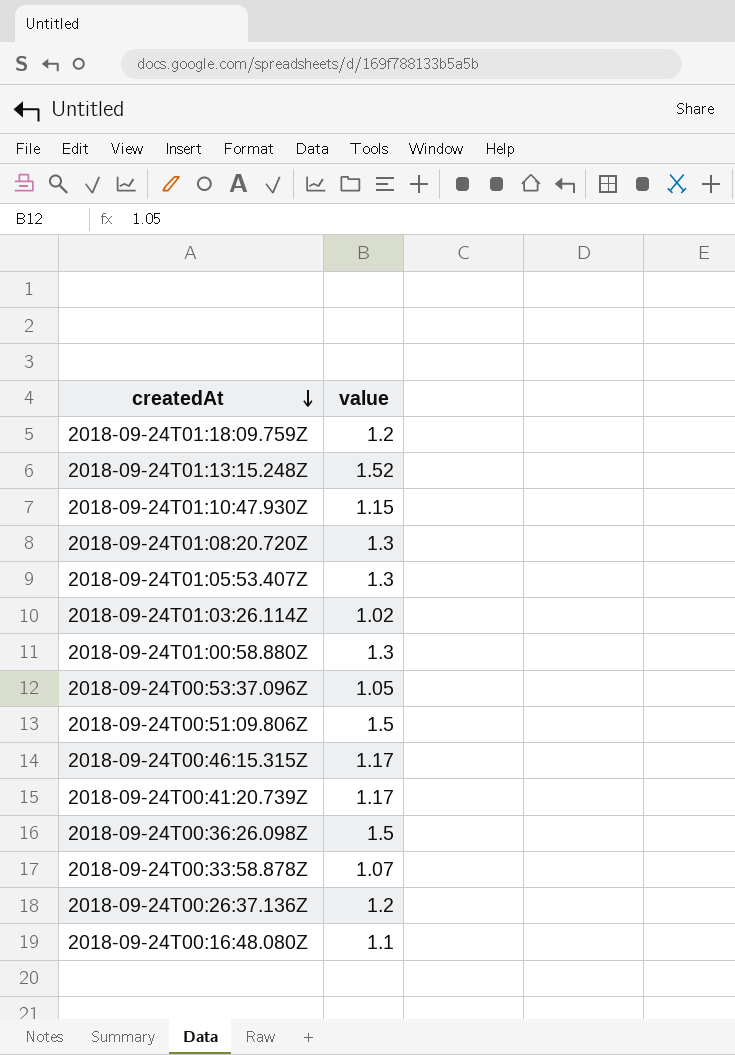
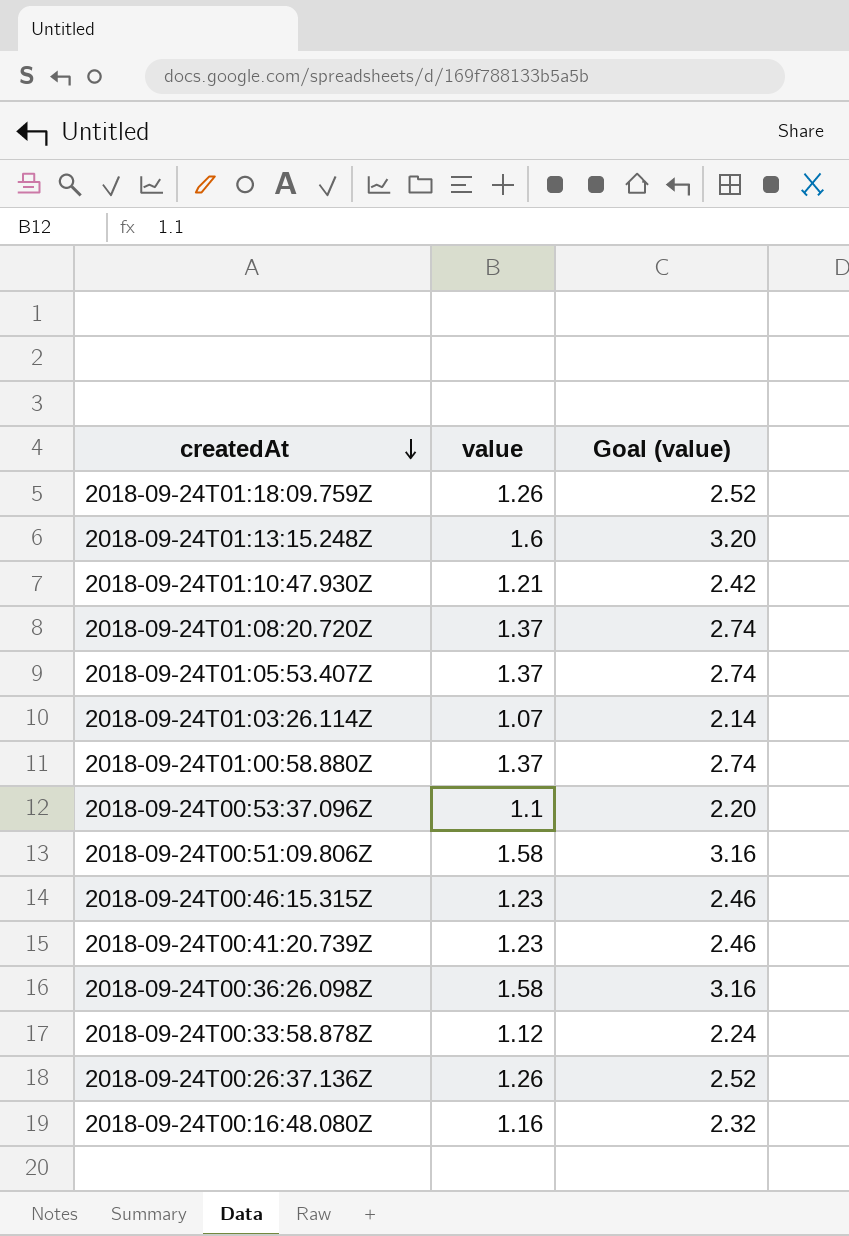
column Goal (value) | formula: none -> [value] * 2
2018-09-24T01:18:09.759Z | value: 1.2 -> 1.26
2018-09-24T01:13:15.248Z | value: 1.52 -> 1.6
2018-09-24T01:10:47.930Z | value: 1.15 -> 1.21
2018-09-24T01:08:20.720Z | value: 1.3 -> 1.37
2018-09-24T01:05:53.407Z | value: 1.3 -> 1.37
2018-09-24T01:03:26.114Z | value: 1.02 -> 1.07
2018-09-24T01:00:58.880Z | value: 1.3 -> 1.37
2018-09-24T00:53:37.096Z | value: 1.05 -> 1.1
2018-09-24T00:51:09.806Z | value: 1.5 -> 1.58
2018-09-24T00:46:15.315Z | value: 1.17 -> 1.23
2018-09-24T00:41:20.739Z | value: 1.17 -> 1.23
2018-09-24T00:36:26.098Z | value: 1.5 -> 1.58
2018-09-24T00:33:58.878Z | value: 1.07 -> 1.12
2018-09-24T00:26:37.136Z | value: 1.2 -> 1.26
2018-09-24T00:16:48.080Z | value: 1.1 -> 1.16

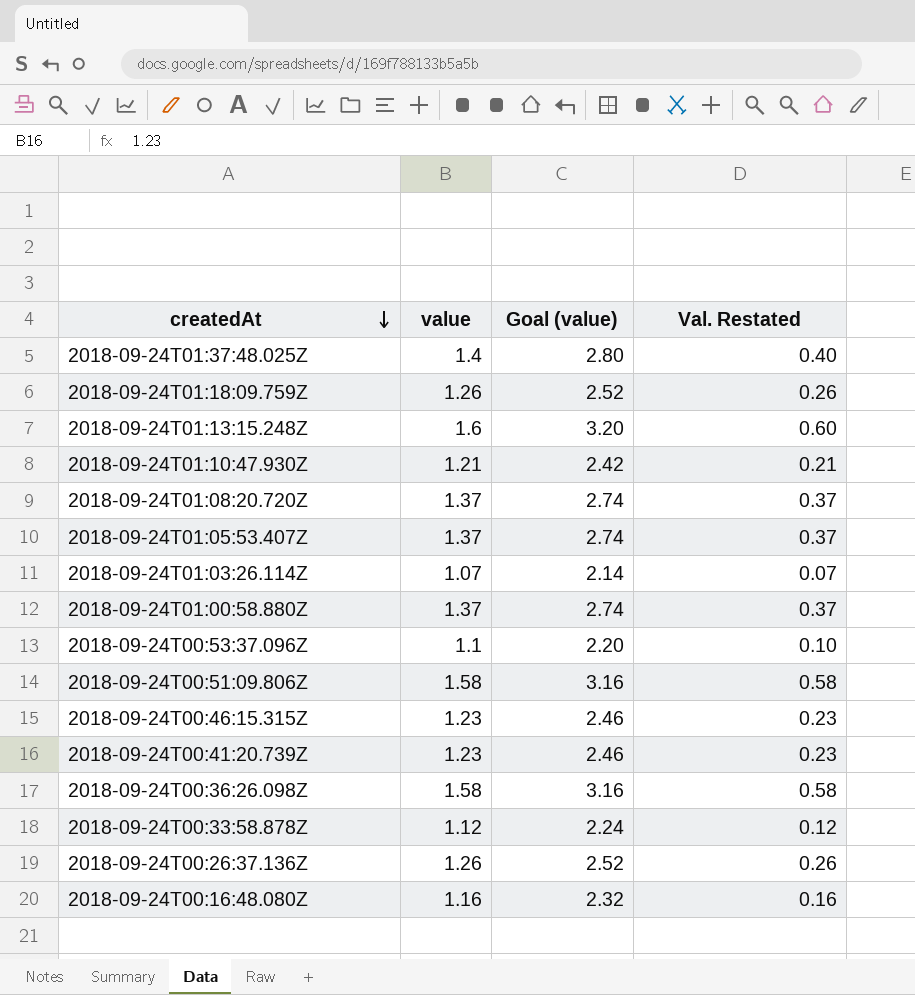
column Val. Restated | formula: none -> [value] - 1
row 2018-09-24T01:37:48.025Z: none -> 1.4 | 2.80 | 0.40

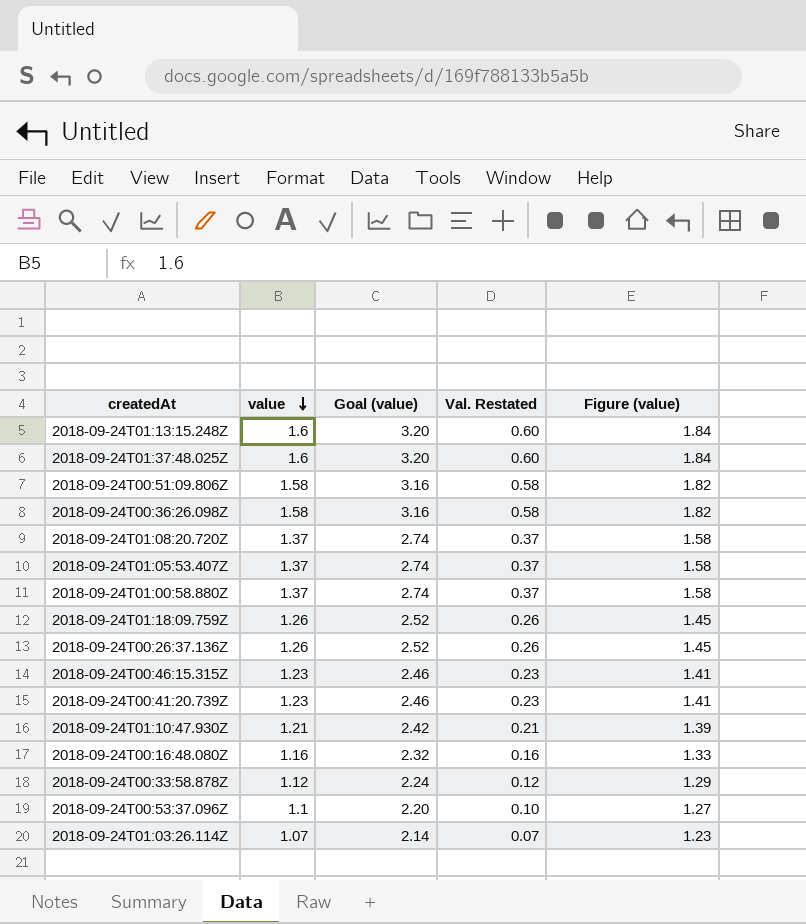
row order: createdAt descending -> value descending
column Figure (value) | formula: none -> [value] * 1.15
2018-09-24T01:37:48.025Z | value: 1.4 -> 1.6
2018-09-24T01:37:48.025Z | Goal (value): 2.80 -> 3.20
2018-09-24T01:37:48.025Z | Val. Restated: 0.40 -> 0.60

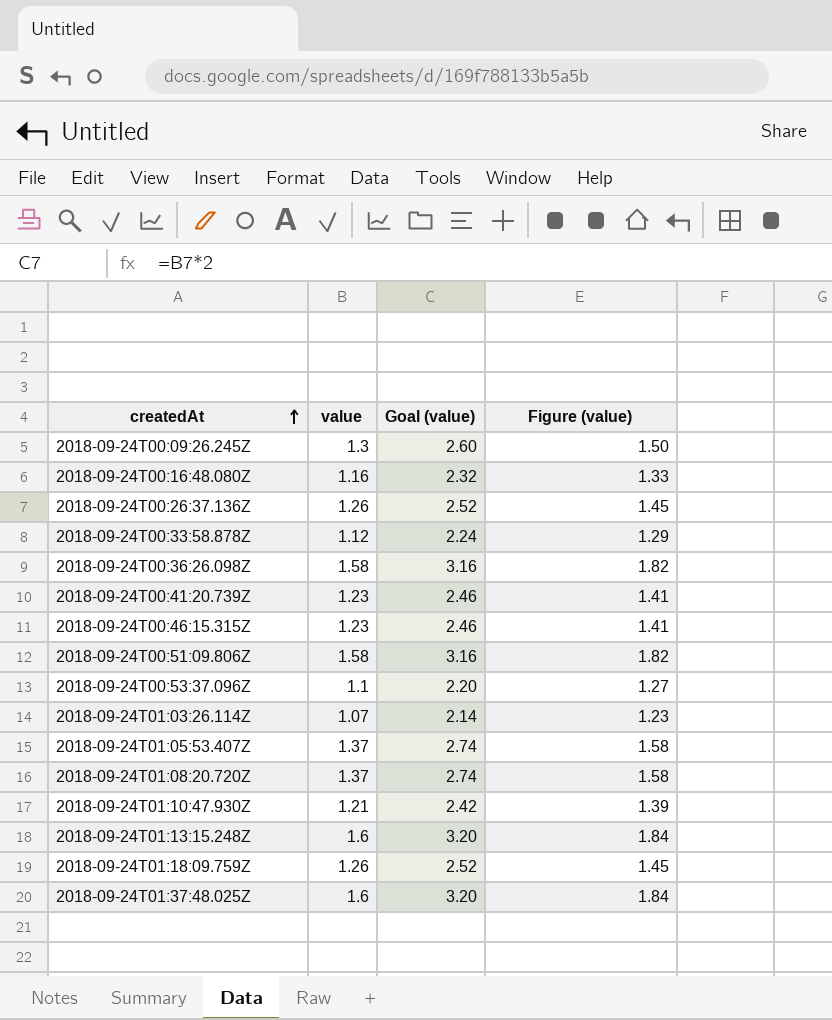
row order: value descending -> createdAt ascending
column Val. Restated | formula: [value] - 1 -> none
row 2018-09-24T01:00:58.880Z: 1.37 | 2.74 | 0.37 | 1.58 -> none
row 2018-09-24T00:09:26.245Z: none -> 1.3 | 2.60 | 1.50

